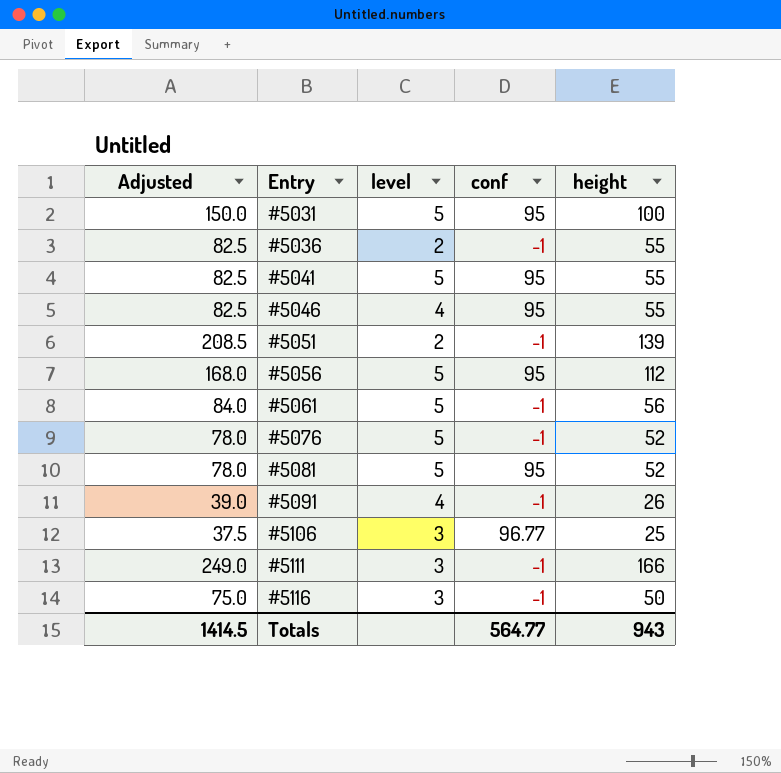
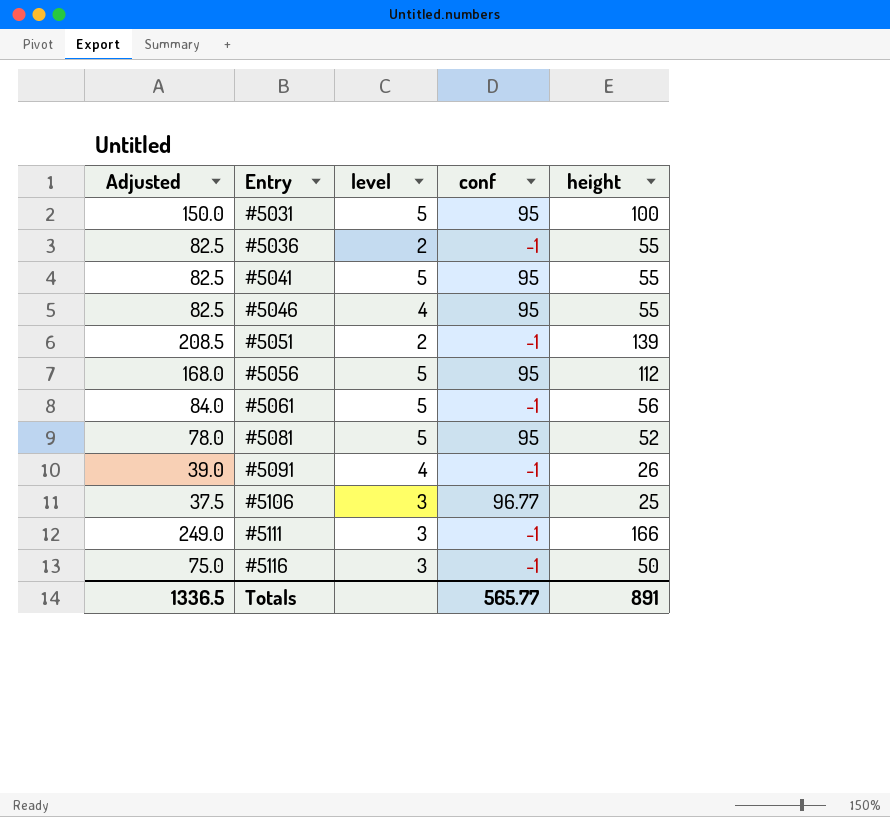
row #5076: 78.0 | 5 | -1 | 52 -> none
Totals | Adjusted: 1414.5 -> 1336.5
Totals | conf: 564.77 -> 565.77
Totals | height: 943 -> 891

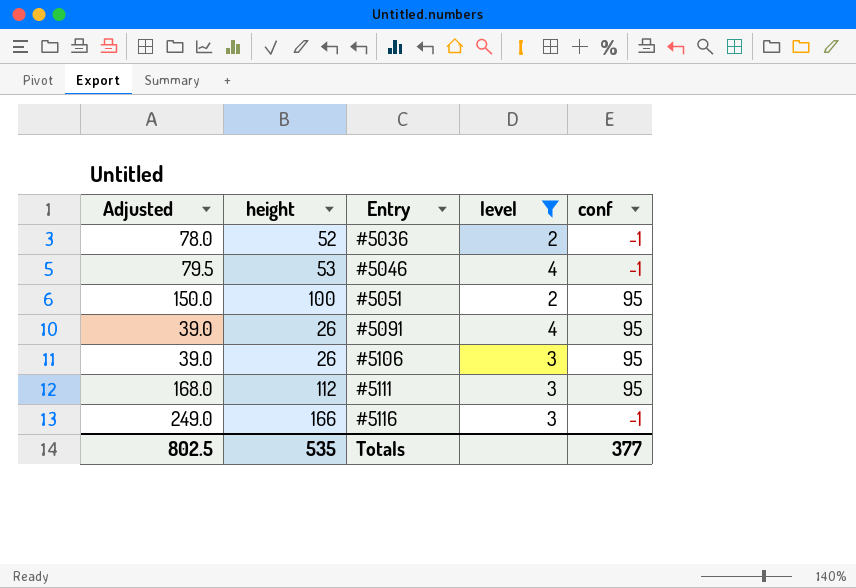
filter: none -> level != 5
column height | position: 5 -> 2
#5036 | Adjusted: 82.5 -> 78.0
#5036 | height: 55 -> 52
#5046 | Adjusted: 82.5 -> 79.5
#5046 | height: 55 -> 53
#5046 | conf: 95 -> -1
#5051 | Adjusted: 208.5 -> 150.0
#5051 | height: 139 -> 100
#5051 | conf: -1 -> 95
#5091 | conf: -1 -> 95
#5106 | Adjusted: 37.5 -> 39.0
#5106 | height: 25 -> 26
#5106 | conf: 96.77 -> 95
#5111 | Adjusted: 249.0 -> 168.0
#5111 | height: 166 -> 112
#5111 | conf: -1 -> 95
#5116 | Adjusted: 75.0 -> 249.0
#5116 | height: 50 -> 166
Totals | Adjusted: 1336.5 -> 802.5
Totals | height: 891 -> 535
Totals | conf: 565.77 -> 377

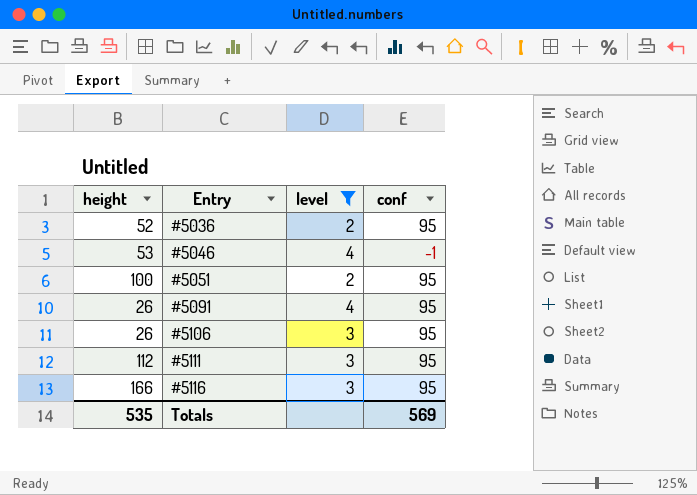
column Adjusted | formula: [height] * 1.5 -> none
#5036 | conf: -1 -> 95
#5116 | conf: -1 -> 95
Totals | conf: 377 -> 569

